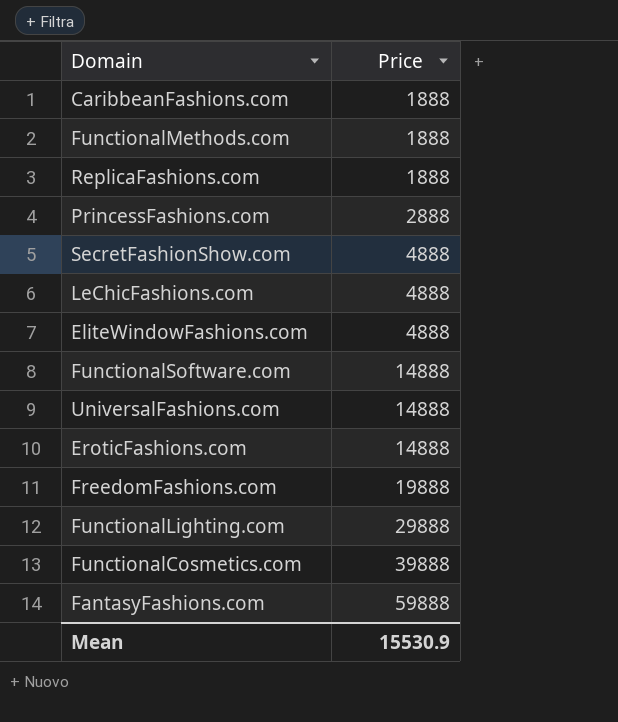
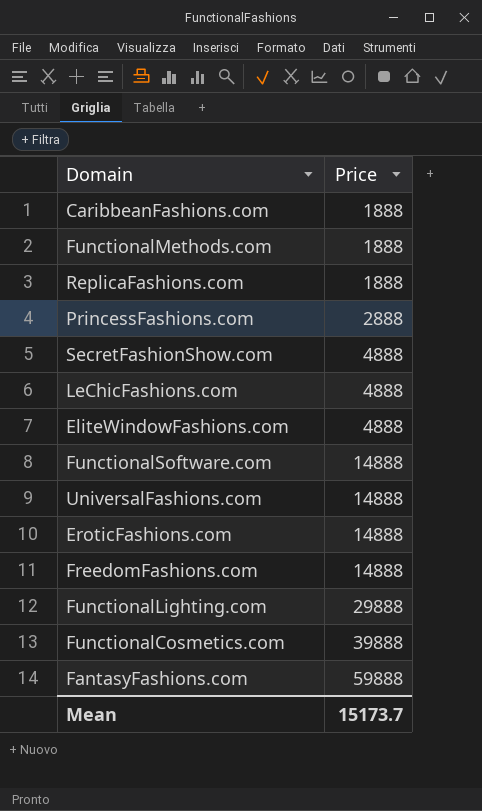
FreedomFashions.com | Price: 19888 -> 14888
Mean | Price: 15530.9 -> 15173.7

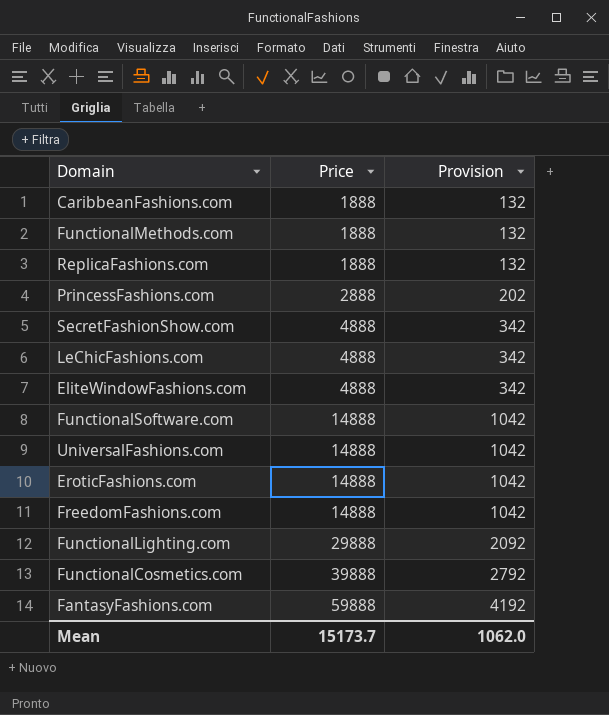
column Provision | formula: none -> [Price] * 0.07

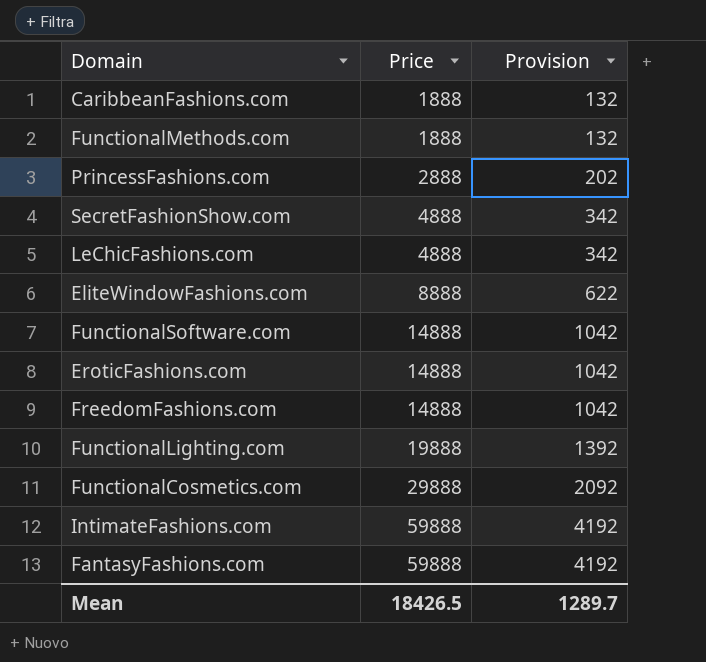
row ReplicaFashions.com: 1888 | 132 -> none
row UniversalFashions.com: 14888 | 1042 -> none
EliteWindowFashions.com | Price: 4888 -> 8888
EliteWindowFashions.com | Provision: 342 -> 622
FunctionalLighting.com | Price: 29888 -> 19888
FunctionalLighting.com | Provision: 2092 -> 1392
FunctionalCosmetics.com | Price: 39888 -> 29888
FunctionalCosmetics.com | Provision: 2792 -> 2092
row IntimateFashions.com: none -> 59888 | 4192
Mean | Price: 15173.7 -> 18426.5
Mean | Provision: 1062.0 -> 1289.7

